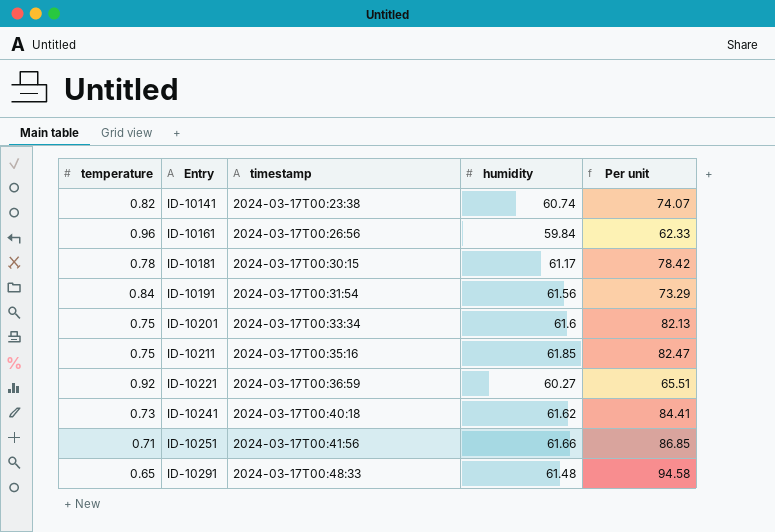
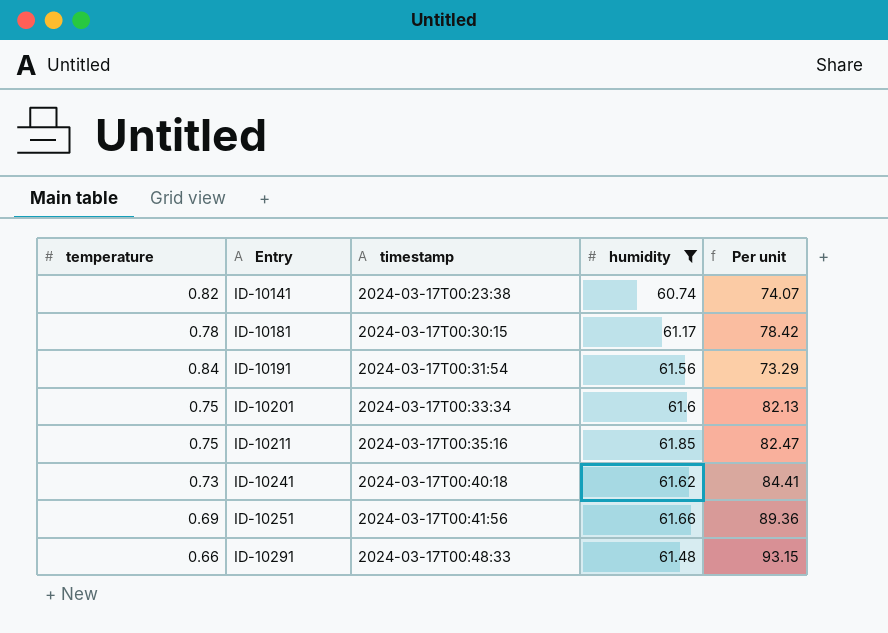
filter: none -> humidity >= 60.74
ID-10251 | temperature: 0.71 -> 0.69
ID-10251 | Per unit: 86.85 -> 89.36
ID-10291 | temperature: 0.65 -> 0.66
ID-10291 | Per unit: 94.58 -> 93.15

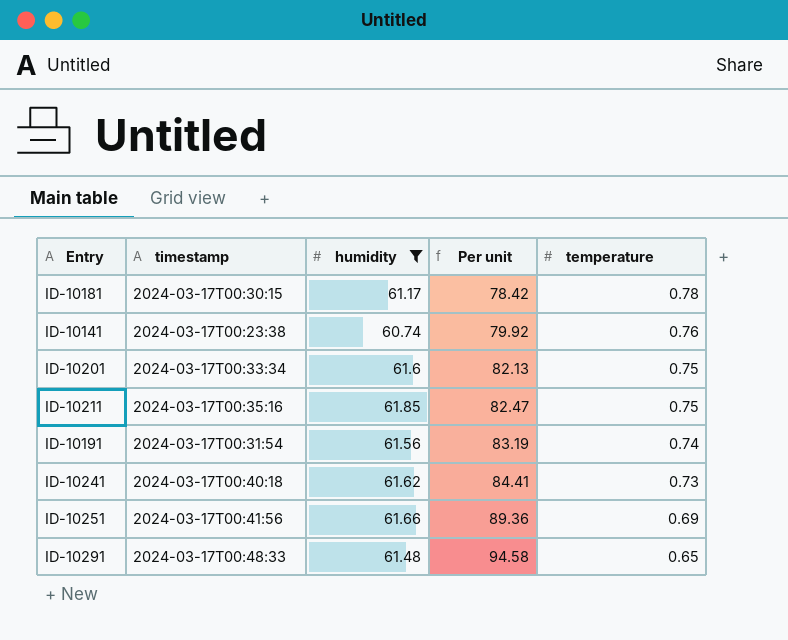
row order: Entry ascending -> Per unit ascending
column temperature | position: 1 -> 5
ID-10141 | Per unit: 74.07 -> 79.92
ID-10141 | temperature: 0.82 -> 0.76
ID-10191 | Per unit: 73.29 -> 83.19
ID-10191 | temperature: 0.84 -> 0.74
ID-10291 | Per unit: 93.15 -> 94.58
ID-10291 | temperature: 0.66 -> 0.65

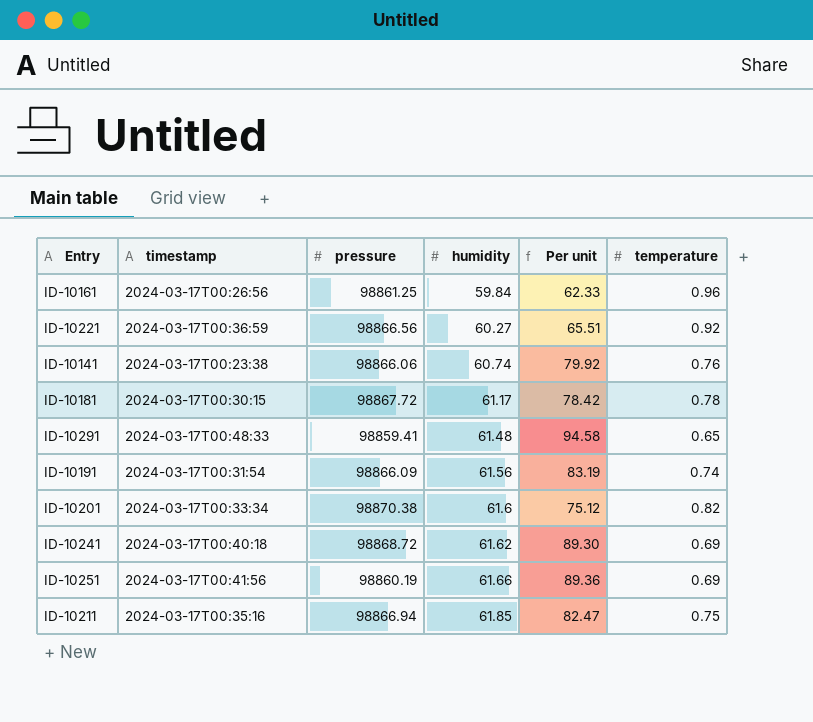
filter: humidity >= 60.74 -> none
row order: Per unit ascending -> humidity ascending
column pressure | position: none -> 3
ID-10201 | Per unit: 82.13 -> 75.12
ID-10201 | temperature: 0.75 -> 0.82
ID-10241 | Per unit: 84.41 -> 89.30
ID-10241 | temperature: 0.73 -> 0.69

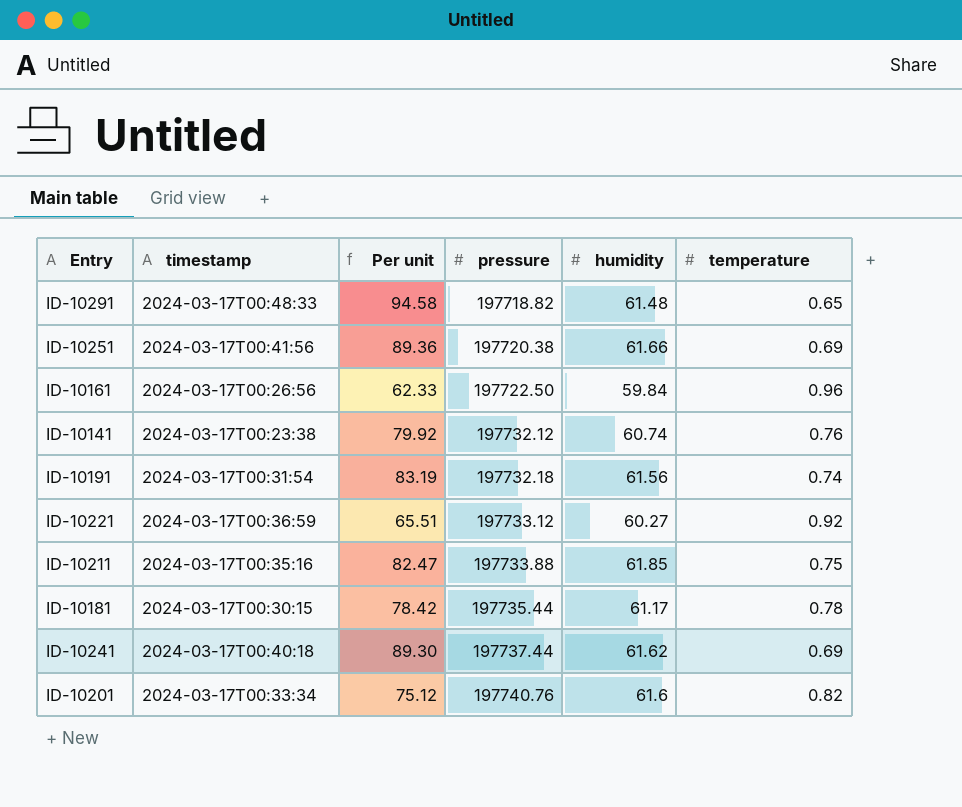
row order: humidity ascending -> pressure ascending
column Per unit | position: 5 -> 3
ID-10291 | pressure: 98859.41 -> 197718.82
ID-10251 | pressure: 98860.19 -> 197720.38
ID-10161 | pressure: 98861.25 -> 197722.50
ID-10141 | pressure: 98866.06 -> 197732.12
ID-10191 | pressure: 98866.09 -> 197732.18
ID-10221 | pressure: 98866.56 -> 197733.12
ID-10211 | pressure: 98866.94 -> 197733.88
ID-10181 | pressure: 98867.72 -> 197735.44
ID-10241 | pressure: 98868.72 -> 197737.44
ID-10201 | pressure: 98870.38 -> 197740.76

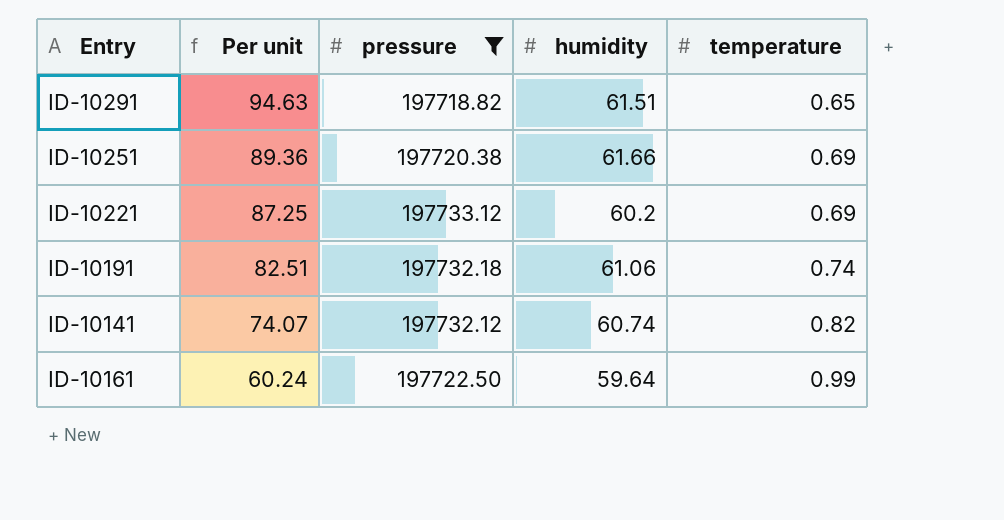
filter: none -> pressure <= 197733.12
row order: pressure ascending -> Per unit descending
column timestamp | position: 2 -> none
ID-10291 | Per unit: 94.58 -> 94.63
ID-10291 | humidity: 61.48 -> 61.51
ID-10221 | Per unit: 65.51 -> 87.25
ID-10221 | humidity: 60.27 -> 60.2
ID-10221 | temperature: 0.92 -> 0.69
ID-10191 | Per unit: 83.19 -> 82.51
ID-10191 | humidity: 61.56 -> 61.06
ID-10141 | Per unit: 79.92 -> 74.07
ID-10141 | temperature: 0.76 -> 0.82
ID-10161 | Per unit: 62.33 -> 60.24
ID-10161 | humidity: 59.84 -> 59.64
ID-10161 | temperature: 0.96 -> 0.99

